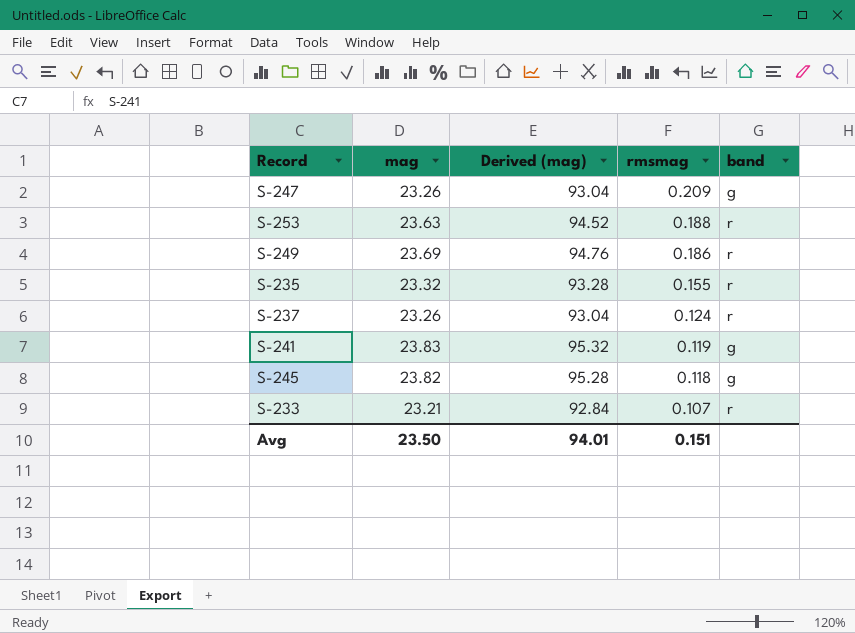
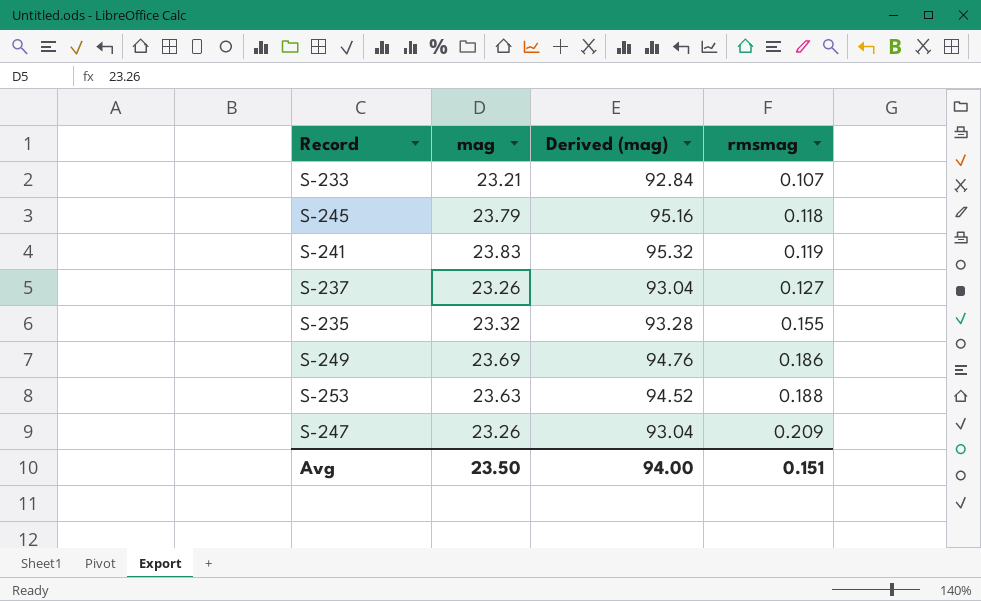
row order: rmsmag descending -> rmsmag ascending
column band | position: 5 -> none
S-245 | mag: 23.82 -> 23.79
S-245 | Derived (mag): 95.28 -> 95.16
S-237 | rmsmag: 0.124 -> 0.127
Avg | Derived (mag): 94.01 -> 94.00

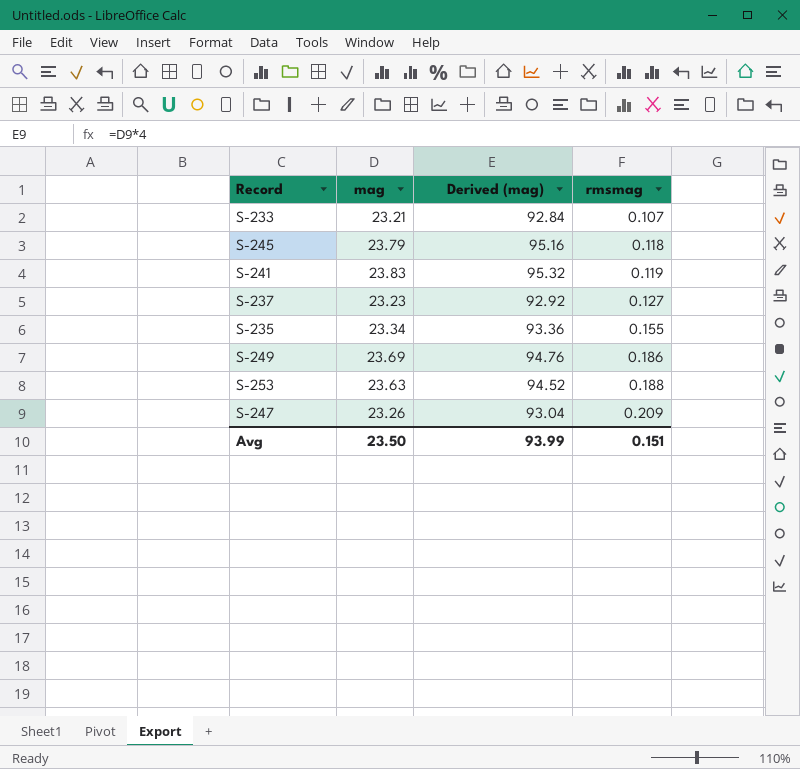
S-237 | mag: 23.26 -> 23.23
S-237 | Derived (mag): 93.04 -> 92.92
S-235 | mag: 23.32 -> 23.34
S-235 | Derived (mag): 93.28 -> 93.36
Avg | Derived (mag): 94.00 -> 93.99

